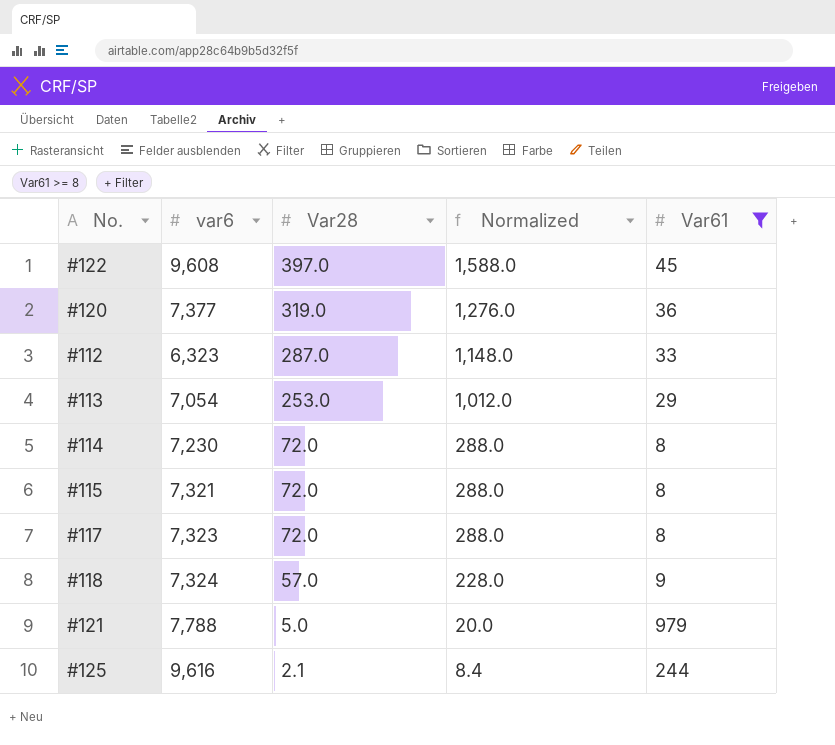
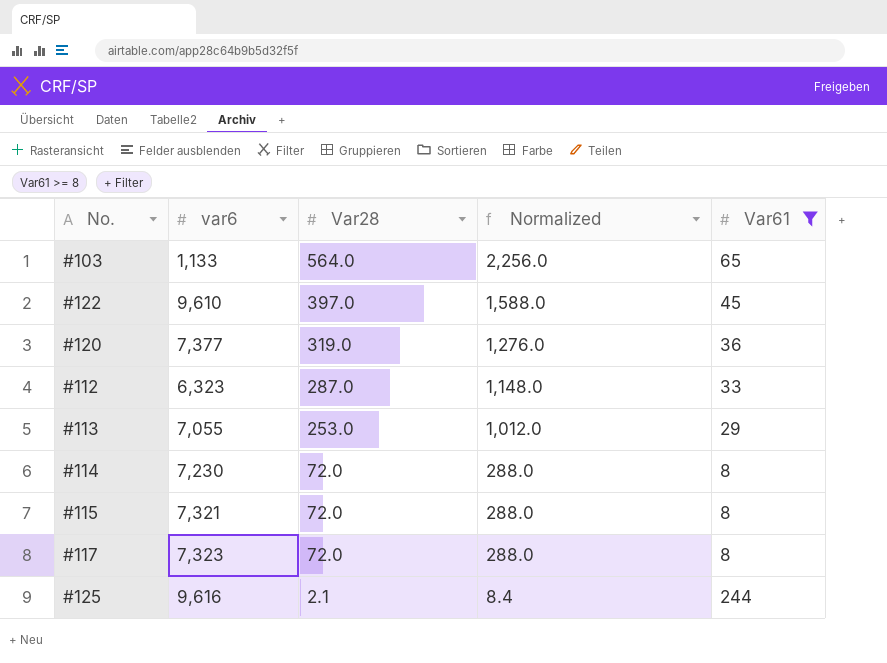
row #118: 7,324 | 57.0 | 228.0 | 9 -> none
row #121: 7,788 | 5.0 | 20.0 | 979 -> none
row #103: none -> 1,133 | 564.0 | 2,256.0 | 65
#122 | var6: 9,608 -> 9,610
#113 | var6: 7,054 -> 7,055

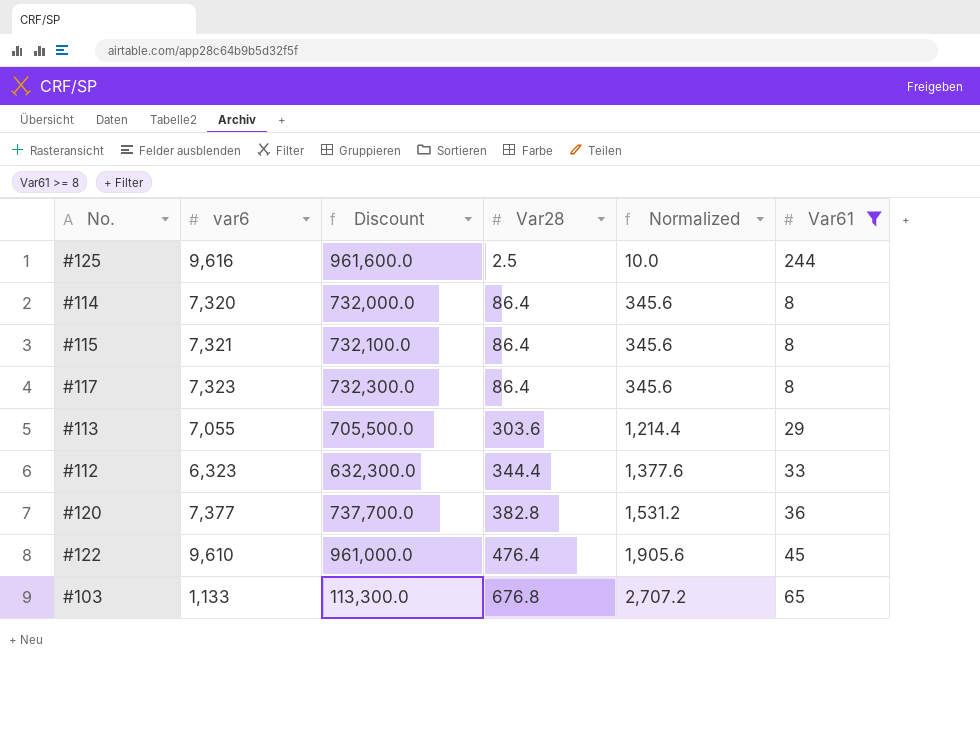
row order: Var28 descending -> Var28 ascending
column Discount | formula: none -> [var6] * 100
#125 | Var28: 2.1 -> 2.5
#125 | Normalized: 8.4 -> 10.0
#114 | var6: 7,230 -> 7,320
#114 | Var28: 72.0 -> 86.4
#114 | Normalized: 288.0 -> 345.6
#115 | Var28: 72.0 -> 86.4
#115 | Normalized: 288.0 -> 345.6
#117 | Var28: 72.0 -> 86.4
#117 | Normalized: 288.0 -> 345.6
#113 | Var28: 253.0 -> 303.6
#113 | Normalized: 1,012.0 -> 1,214.4
#112 | Var28: 287.0 -> 344.4
#112 | Normalized: 1,148.0 -> 1,377.6
#120 | Var28: 319.0 -> 382.8
#120 | Normalized: 1,276.0 -> 1,531.2
#122 | Var28: 397.0 -> 476.4
#122 | Normalized: 1,588.0 -> 1,905.6
#103 | Var28: 564.0 -> 676.8
#103 | Normalized: 2,256.0 -> 2,707.2

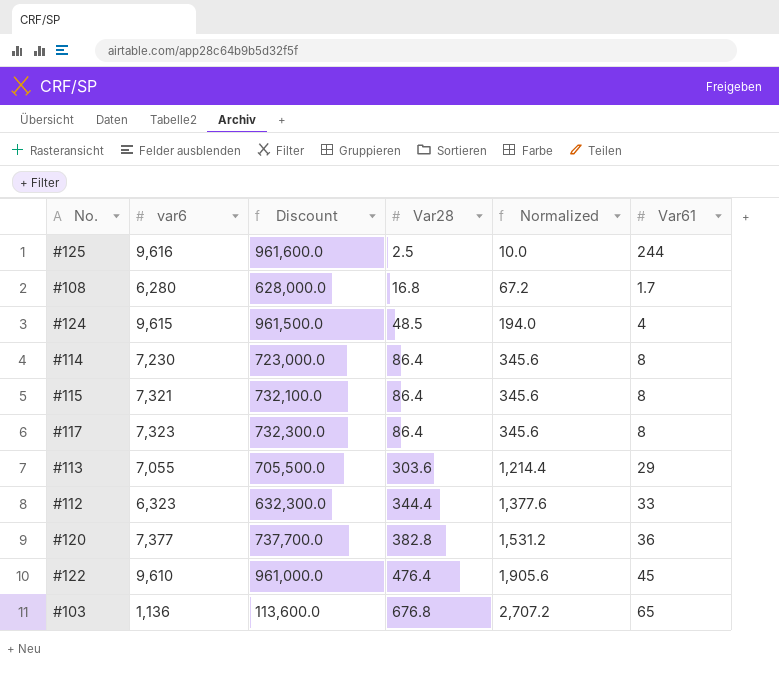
filter: Var61 >= 8 -> none
#114 | var6: 7,320 -> 7,230
#114 | Discount: 732,000.0 -> 723,000.0
#103 | var6: 1,133 -> 1,136
#103 | Discount: 113,300.0 -> 113,600.0

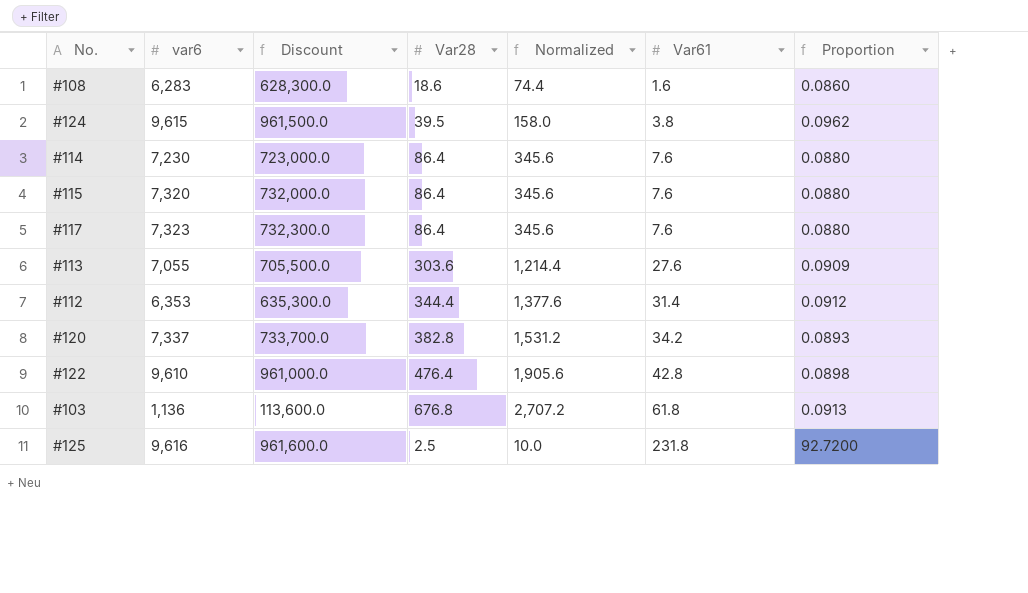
row order: Var28 ascending -> Var61 ascending
column Proportion | formula: none -> [Var61] / [Var28]
#108 | var6: 6,280 -> 6,283
#108 | Discount: 628,000.0 -> 628,300.0
#108 | Var28: 16.8 -> 18.6
#108 | Normalized: 67.2 -> 74.4
#108 | Var61: 1.7 -> 1.6
#124 | Var28: 48.5 -> 39.5
#124 | Normalized: 194.0 -> 158.0
#124 | Var61: 4 -> 3.8
#114 | Var61: 8 -> 7.6
#115 | var6: 7,321 -> 7,320
#115 | Discount: 732,100.0 -> 732,000.0
#115 | Var61: 8 -> 7.6
#117 | Var61: 8 -> 7.6
#113 | Var61: 29 -> 27.6
#112 | var6: 6,323 -> 6,353
#112 | Discount: 632,300.0 -> 635,300.0
#112 | Var61: 33 -> 31.4
#120 | var6: 7,377 -> 7,337
#120 | Discount: 737,700.0 -> 733,700.0
#120 | Var61: 36 -> 34.2
#122 | Var61: 45 -> 42.8
#103 | Var61: 65 -> 61.8
#125 | Var61: 244 -> 231.8

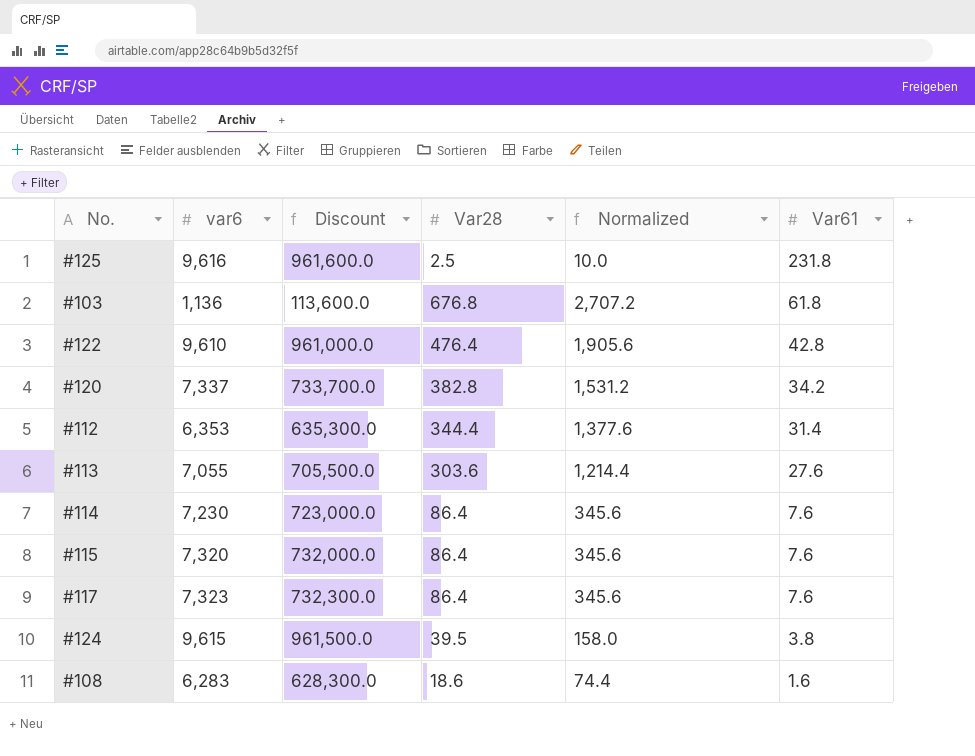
row order: Var61 ascending -> Var61 descending
column Proportion | formula: [Var61] / [Var28] -> none

